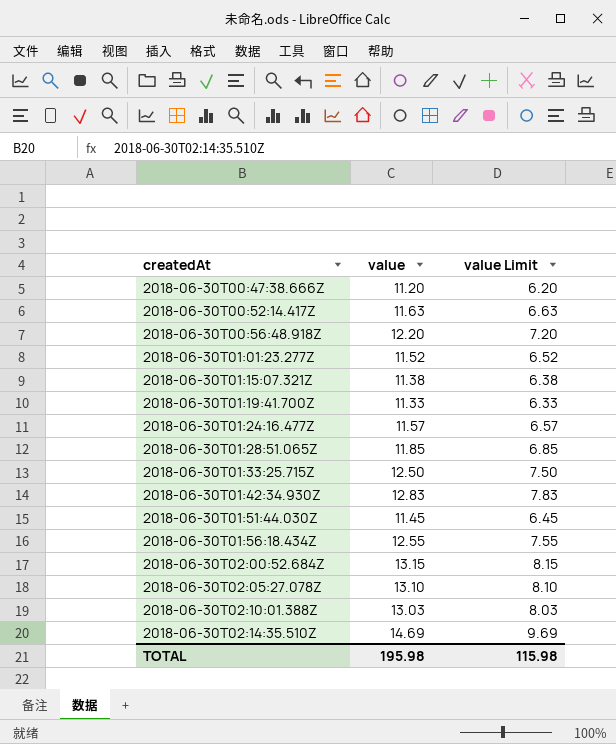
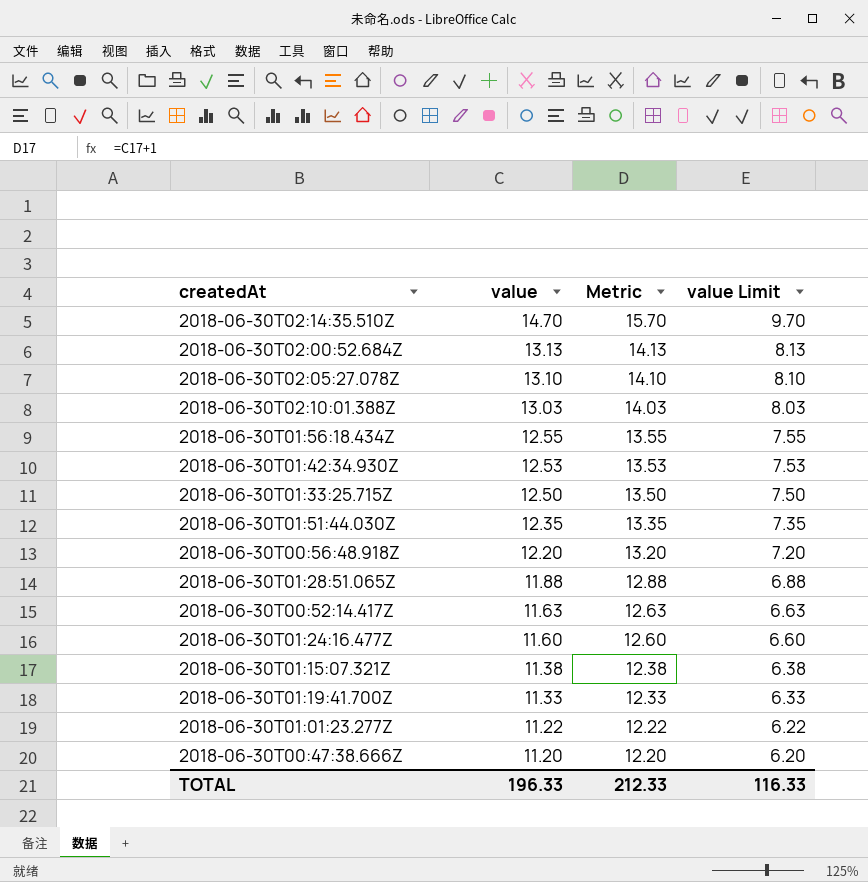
row order: createdAt ascending -> value descending
column Metric | formula: none -> [value] + 1
2018-06-30T02:14:35.510Z | value: 14.69 -> 14.70
2018-06-30T02:14:35.510Z | value Limit: 9.69 -> 9.70
2018-06-30T02:00:52.684Z | value: 13.15 -> 13.13
2018-06-30T02:00:52.684Z | value Limit: 8.15 -> 8.13
2018-06-30T01:42:34.930Z | value: 12.83 -> 12.53
2018-06-30T01:42:34.930Z | value Limit: 7.83 -> 7.53
2018-06-30T01:51:44.030Z | value: 11.45 -> 12.35
2018-06-30T01:51:44.030Z | value Limit: 6.45 -> 7.35
2018-06-30T01:28:51.065Z | value: 11.85 -> 11.88
2018-06-30T01:28:51.065Z | value Limit: 6.85 -> 6.88
2018-06-30T01:24:16.477Z | value: 11.57 -> 11.60
2018-06-30T01:24:16.477Z | value Limit: 6.57 -> 6.60
2018-06-30T01:01:23.277Z | value: 11.52 -> 11.22
2018-06-30T01:01:23.277Z | value Limit: 6.52 -> 6.22
TOTAL | value: 195.98 -> 196.33
TOTAL | value Limit: 115.98 -> 116.33

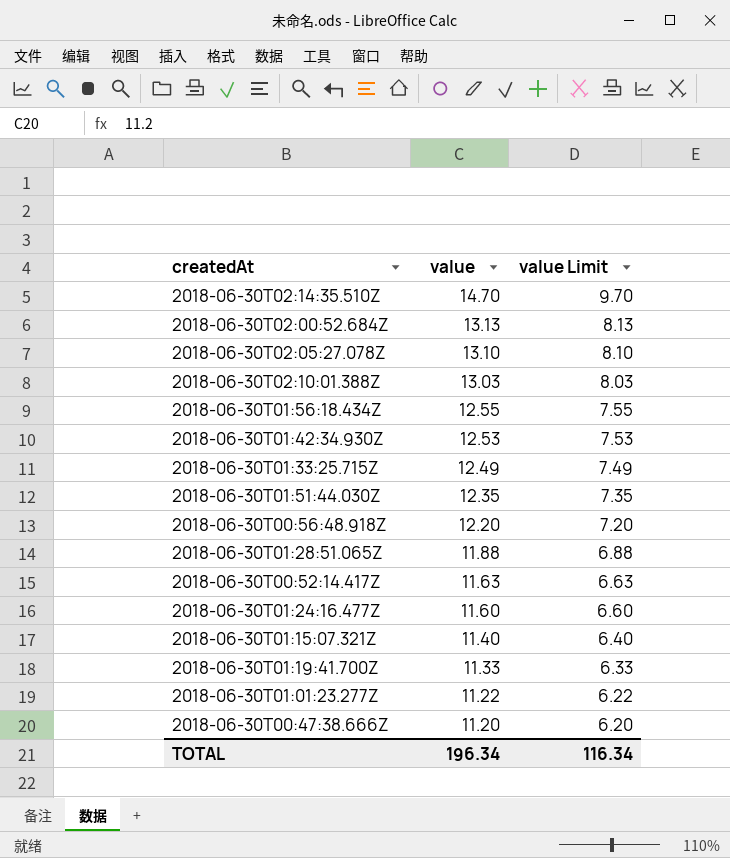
column Metric | formula: [value] + 1 -> none
2018-06-30T01:33:25.715Z | value: 12.50 -> 12.49
2018-06-30T01:33:25.715Z | value Limit: 7.50 -> 7.49
2018-06-30T01:15:07.321Z | value: 11.38 -> 11.40
2018-06-30T01:15:07.321Z | value Limit: 6.38 -> 6.40
TOTAL | value: 196.33 -> 196.34
TOTAL | value Limit: 116.33 -> 116.34

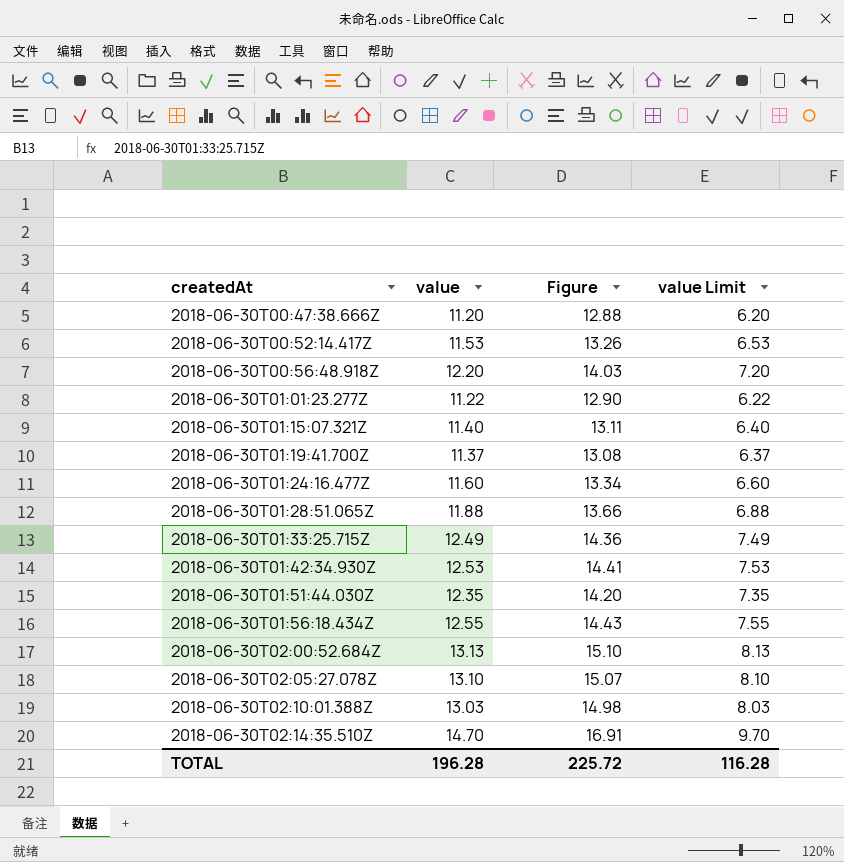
row order: value descending -> createdAt ascending
column Figure | formula: none -> [value] * 1.15
2018-06-30T00:52:14.417Z | value: 11.63 -> 11.53
2018-06-30T00:52:14.417Z | value Limit: 6.63 -> 6.53
2018-06-30T01:19:41.700Z | value: 11.33 -> 11.37
2018-06-30T01:19:41.700Z | value Limit: 6.33 -> 6.37
TOTAL | value: 196.34 -> 196.28
TOTAL | value Limit: 116.34 -> 116.28

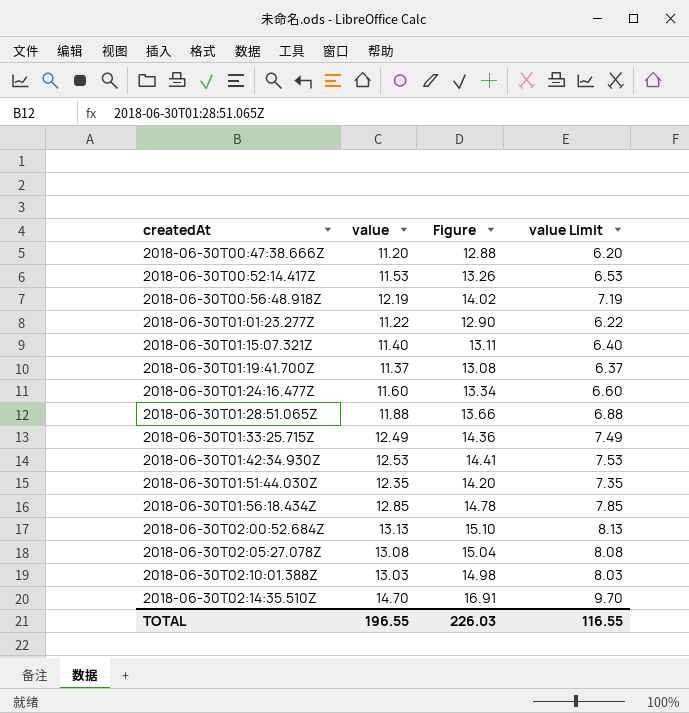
2018-06-30T00:56:48.918Z | value: 12.20 -> 12.19
2018-06-30T00:56:48.918Z | Figure: 14.03 -> 14.02
2018-06-30T00:56:48.918Z | value Limit: 7.20 -> 7.19
2018-06-30T01:56:18.434Z | value: 12.55 -> 12.85
2018-06-30T01:56:18.434Z | Figure: 14.43 -> 14.78
2018-06-30T01:56:18.434Z | value Limit: 7.55 -> 7.85
2018-06-30T02:05:27.078Z | value: 13.10 -> 13.08
2018-06-30T02:05:27.078Z | Figure: 15.07 -> 15.04
2018-06-30T02:05:27.078Z | value Limit: 8.10 -> 8.08
TOTAL | value: 196.28 -> 196.55
TOTAL | Figure: 225.72 -> 226.03
TOTAL | value Limit: 116.28 -> 116.55

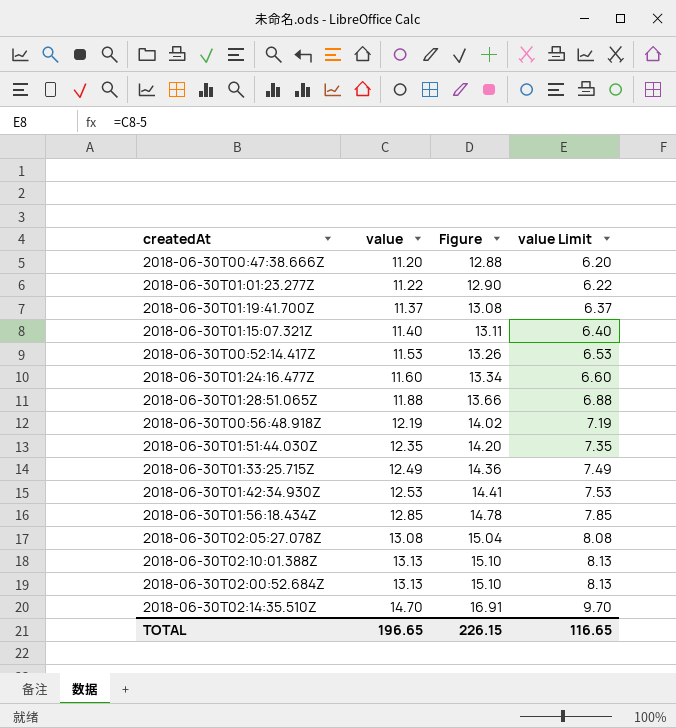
row order: createdAt ascending -> value ascending
2018-06-30T02:10:01.388Z | value: 13.03 -> 13.13
2018-06-30T02:10:01.388Z | Figure: 14.98 -> 15.10
2018-06-30T02:10:01.388Z | value Limit: 8.03 -> 8.13
TOTAL | value: 196.55 -> 196.65
TOTAL | Figure: 226.03 -> 226.15
TOTAL | value Limit: 116.55 -> 116.65

